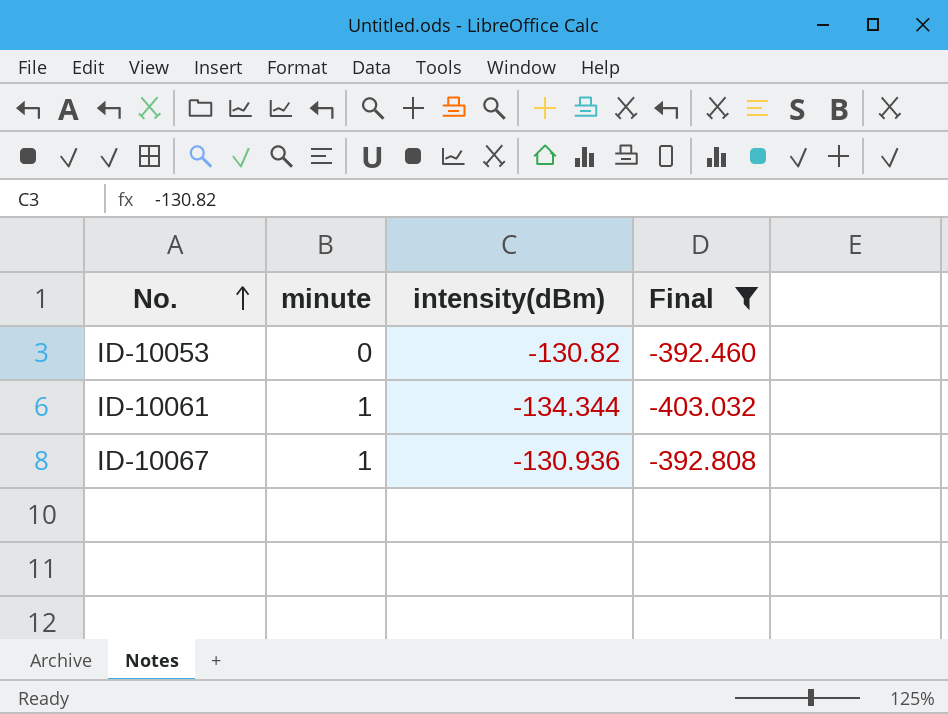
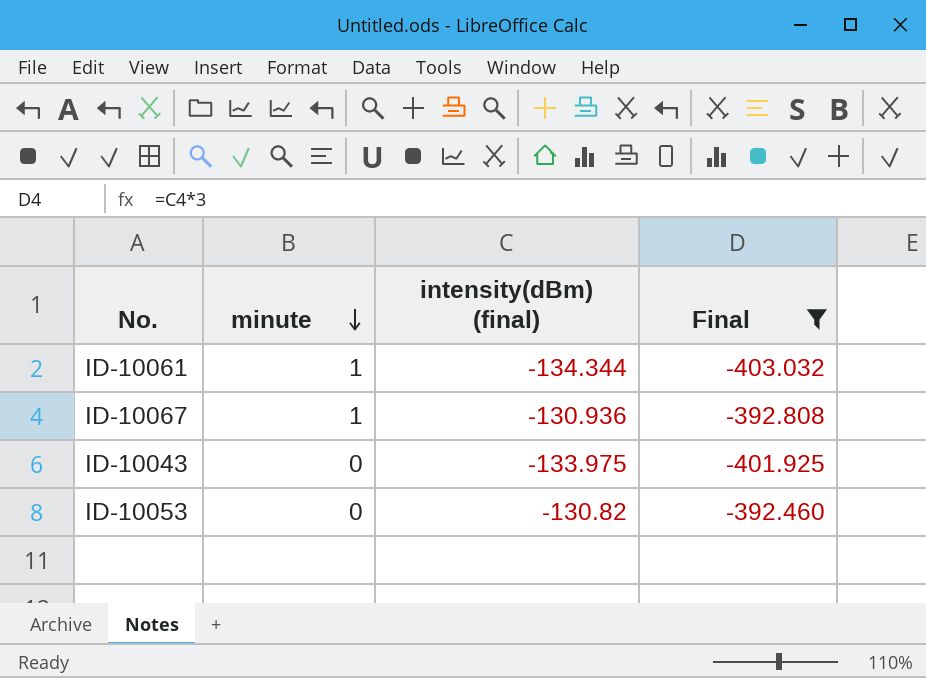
row order: No. ascending -> minute descending
column name: intensity(dBm) -> intensity(dBm) (final)
row ID-10043: none -> 0 | -133.975 | -401.925

